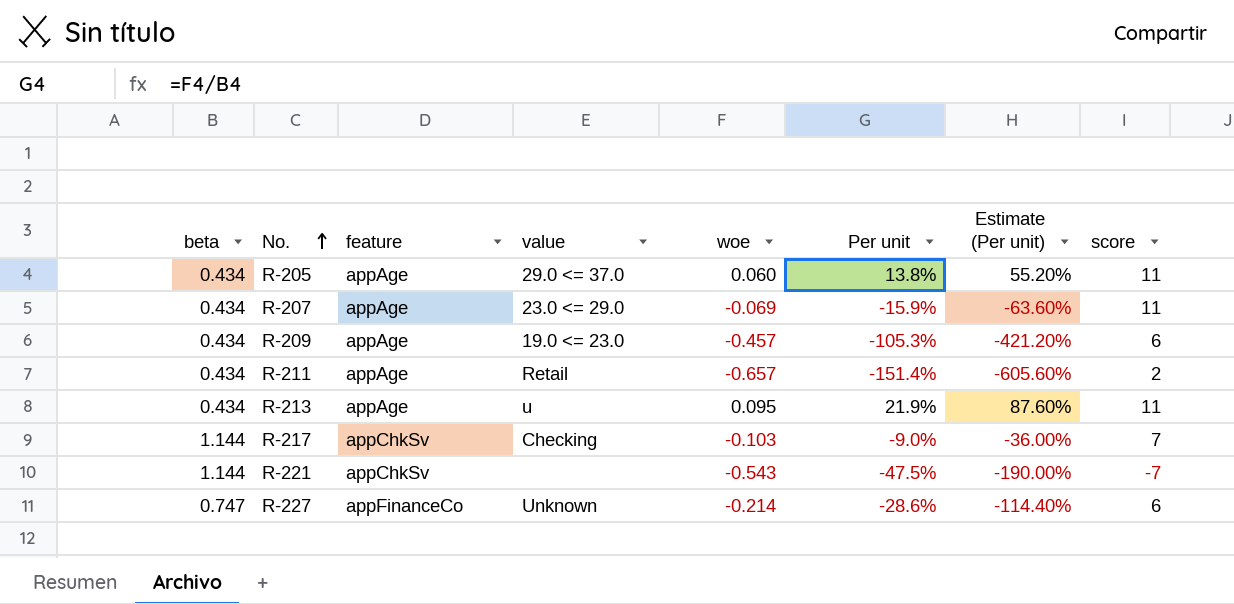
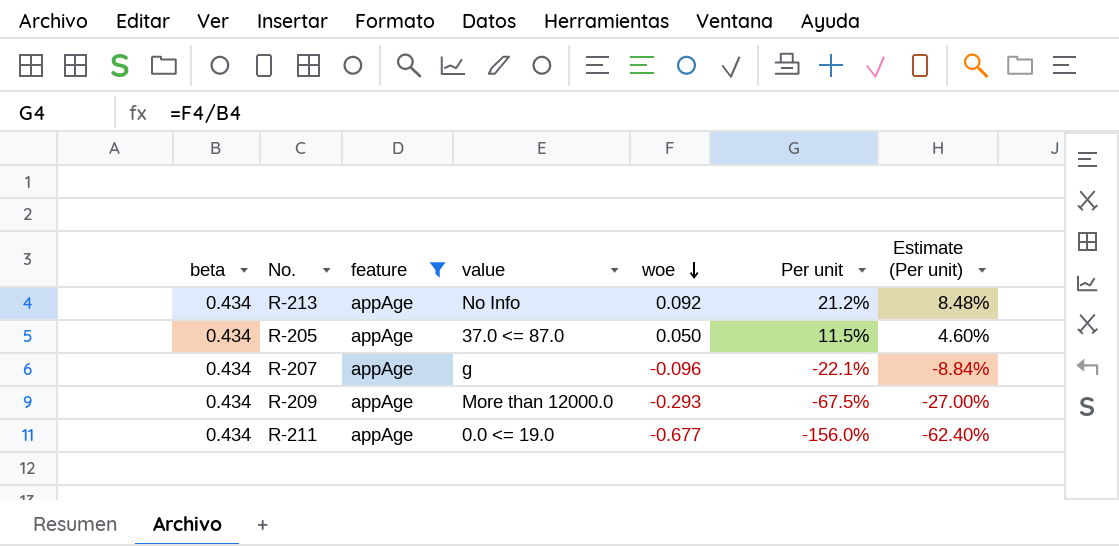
filter: none -> feature = appAge
row order: No. ascending -> woe descending
column score | position: 8 -> none
column Estimate (Per unit) | formula: [Per unit] * 4 -> [Per unit] * 0.4
R-213 | value: u -> No Info
R-213 | woe: 0.095 -> 0.092
R-213 | Per unit: 21.9% -> 21.2%
R-205 | value: 29.0 <= 37.0 -> 37.0 <= 87.0
R-205 | woe: 0.060 -> 0.050
R-205 | Per unit: 13.8% -> 11.5%
R-207 | value: 23.0 <= 29.0 -> g
R-207 | woe: -0.069 -> -0.096
R-207 | Per unit: -15.9% -> -22.1%
R-209 | value: 19.0 <= 23.0 -> More than 12000.0
R-209 | woe: -0.457 -> -0.293
R-209 | Per unit: -105.3% -> -67.5%
R-211 | value: Retail -> 0.0 <= 19.0
R-211 | woe: -0.657 -> -0.677
R-211 | Per unit: -151.4% -> -156.0%

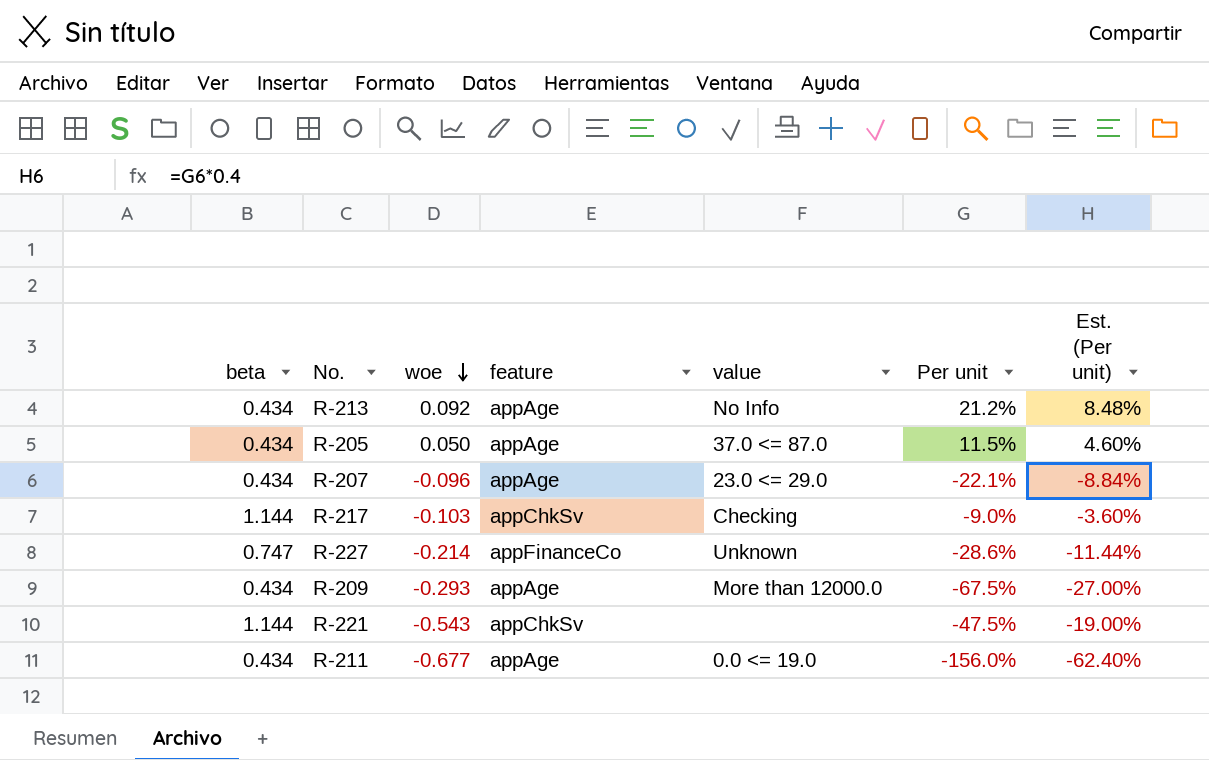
filter: feature = appAge -> none
column woe | position: 5 -> 3
column name: Estimate (Per unit) -> Est. (Per unit)
R-207 | value: g -> 23.0 <= 29.0

